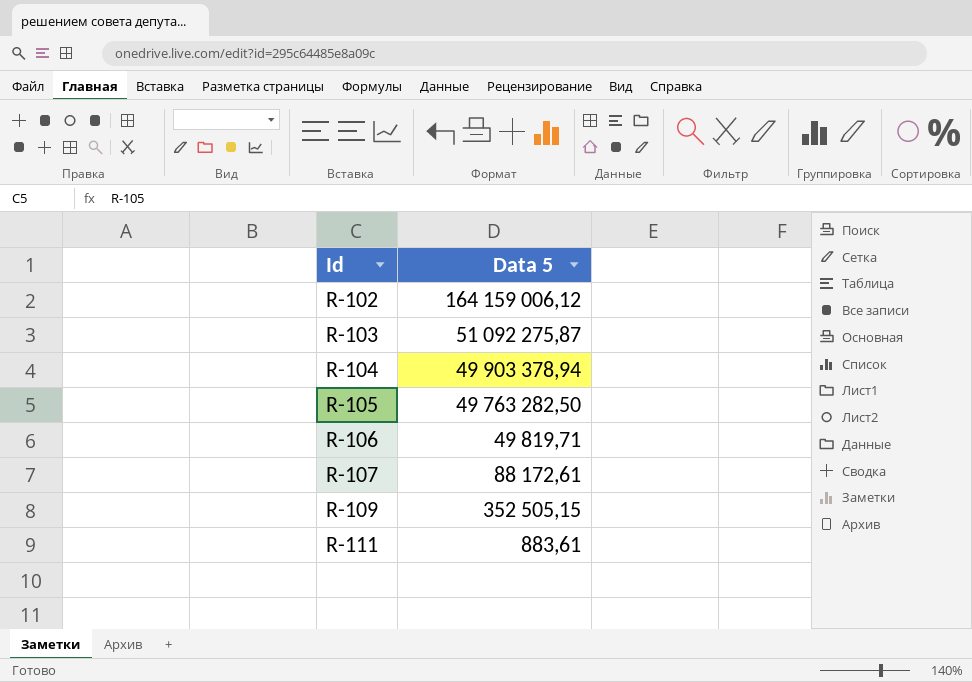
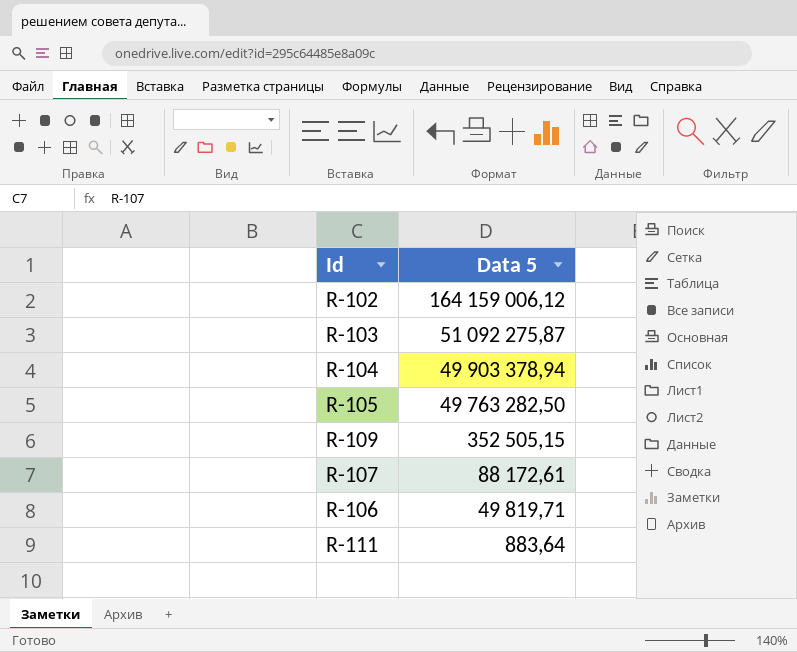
row order: Id ascending -> Data 5 descending
R-111 | Data 5: 883,61 -> 883,64

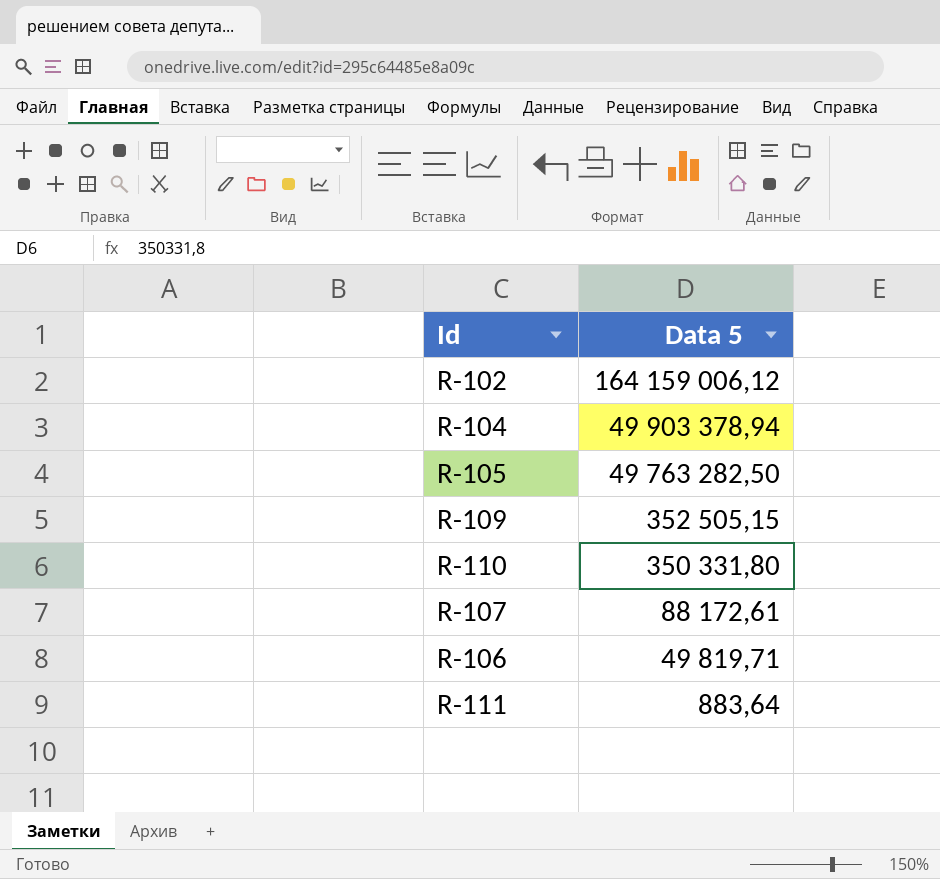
row R-103: 51 092 275,87 -> none
row R-110: none -> 350 331,80

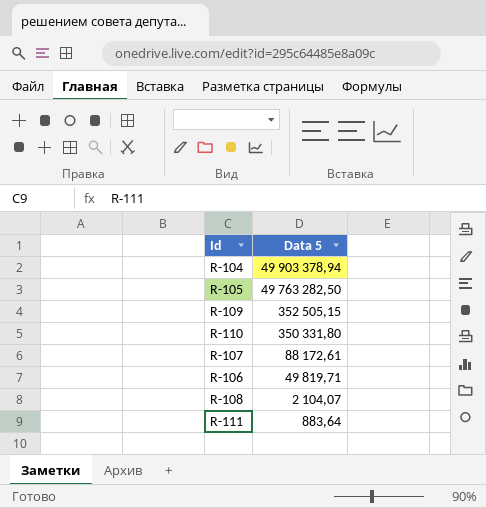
row R-102: 164 159 006,12 -> none
row R-108: none -> 2 104,07

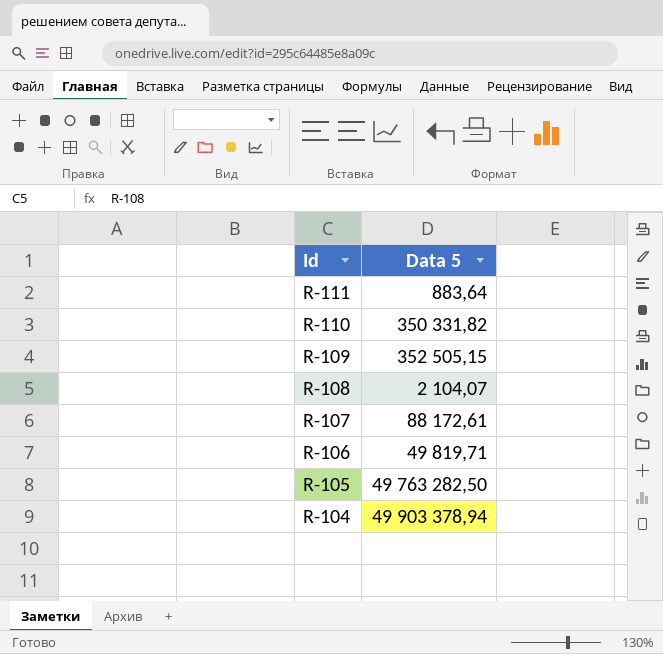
row order: Data 5 descending -> Id descending
R-110 | Data 5: 350 331,80 -> 350 331,82

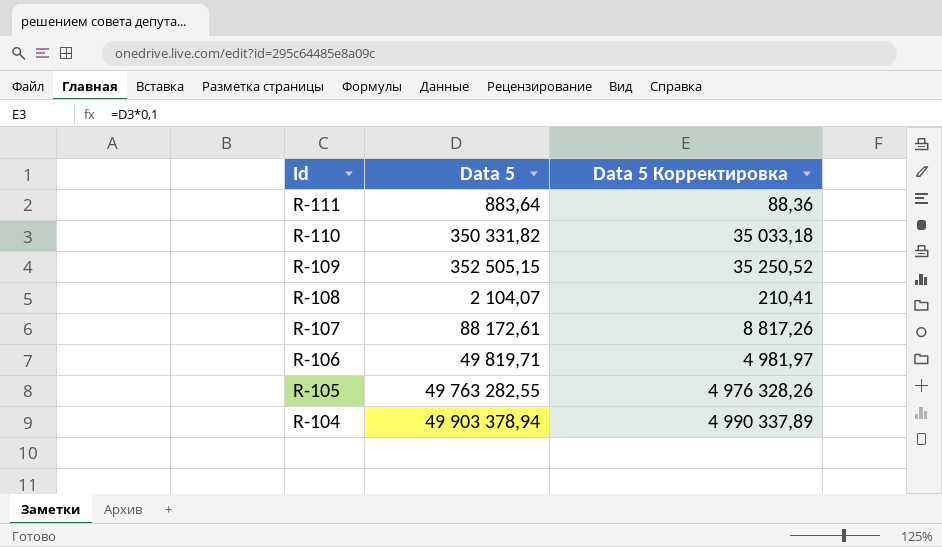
column Data 5 Корректировка | formula: none -> [Data 5] * 0,1
R-105 | Data 5: 49 763 282,50 -> 49 763 282,55

